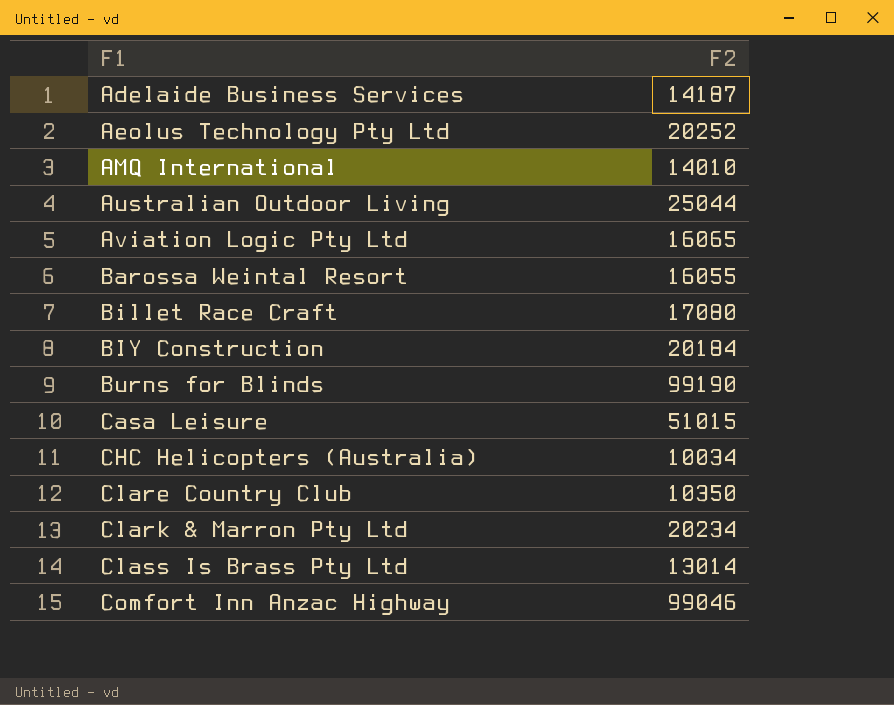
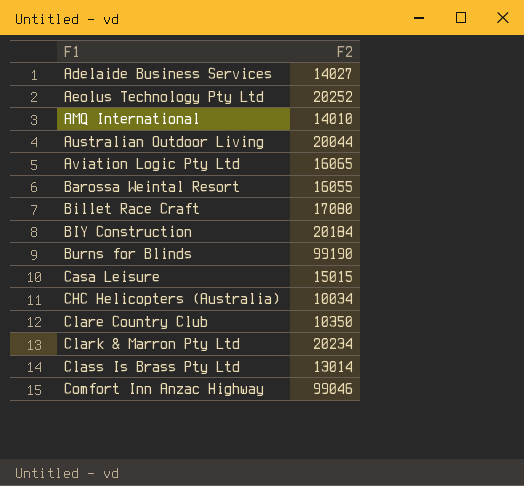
Adelaide Business Services | F2: 14187 -> 14027
Australian Outdoor Living | F2: 25044 -> 20044
Casa Leisure | F2: 51015 -> 15015

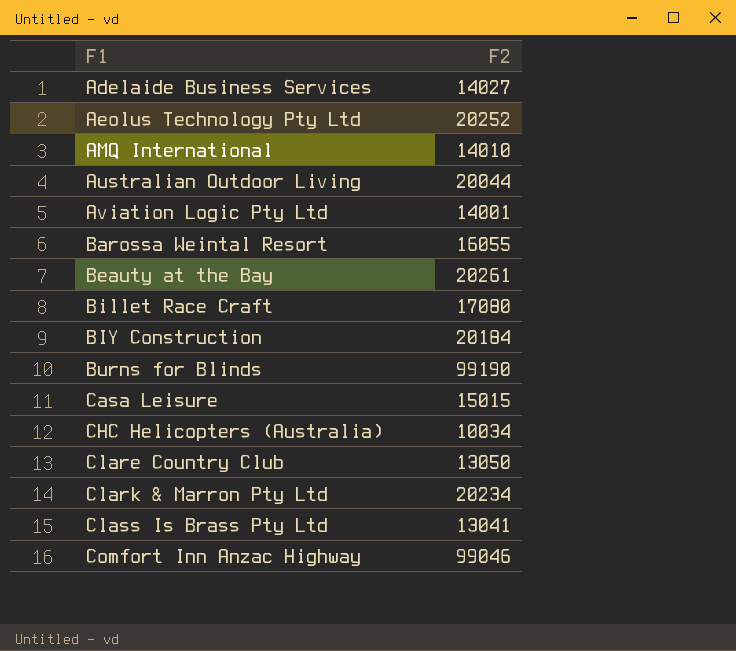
Aviation Logic Pty Ltd | F2: 16065 -> 14001
row Beauty at the Bay: none -> 20261
Clare Country Club | F2: 10350 -> 13050
Class Is Brass Pty Ltd | F2: 13014 -> 13041

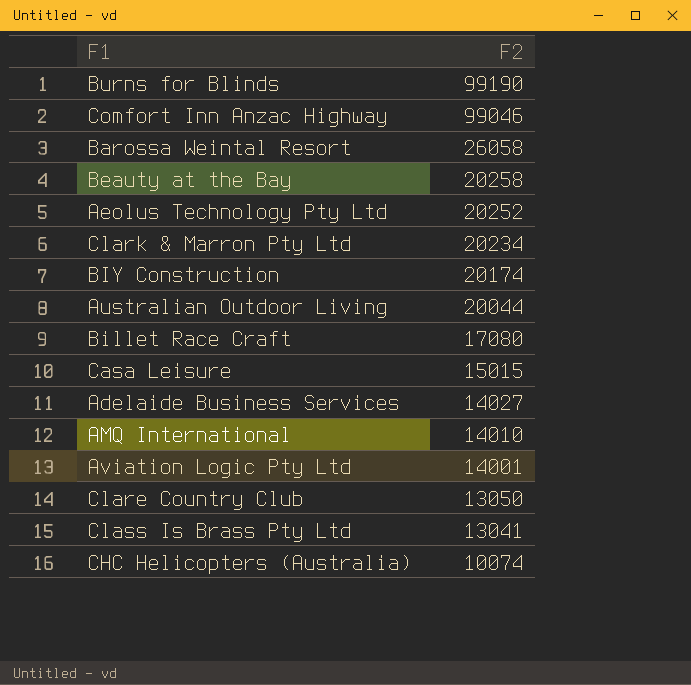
row order: F1 ascending -> F2 descending
Barossa Weintal Resort | F2: 16055 -> 26058
Beauty at the Bay | F2: 20261 -> 20258
BIY Construction | F2: 20184 -> 20174
CHC Helicopters (Australia) | F2: 10034 -> 10074

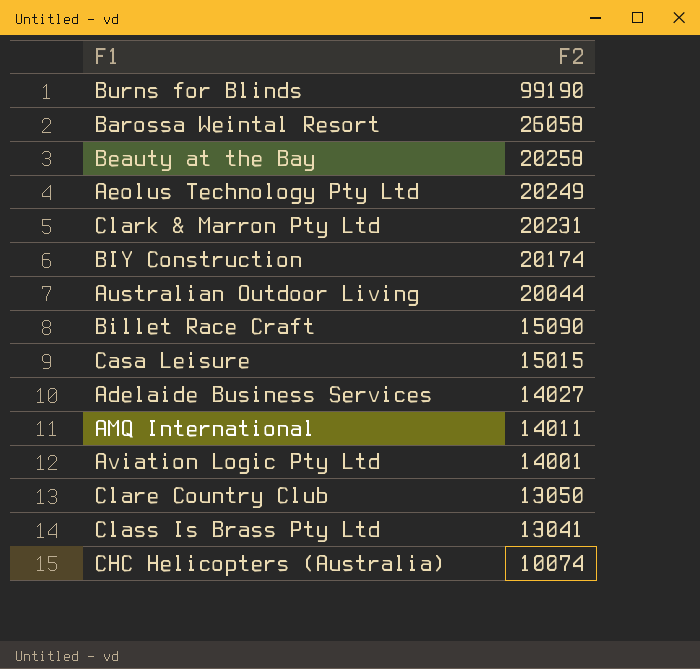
row Comfort Inn Anzac Highway: 99046 -> none
Aeolus Technology Pty Ltd | F2: 20252 -> 20249
Clark & Marron Pty Ltd | F2: 20234 -> 20231
Billet Race Craft | F2: 17080 -> 15090
AMQ International | F2: 14010 -> 14011

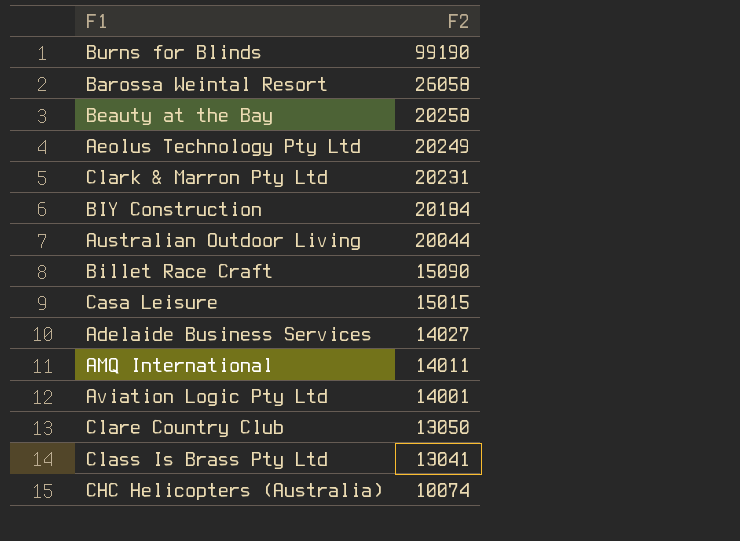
BIY Construction | F2: 20174 -> 20184

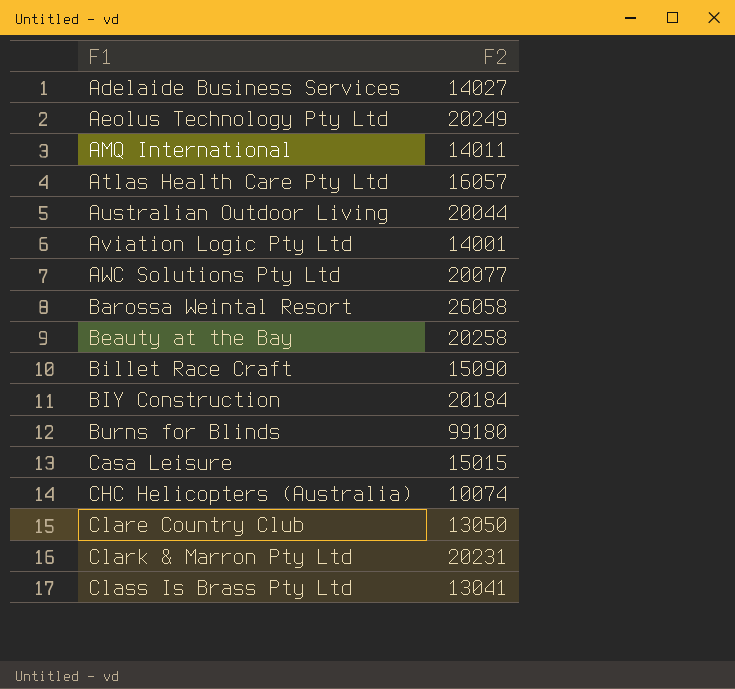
row order: F2 descending -> F1 ascending
row Atlas Health Care Pty Ltd: none -> 16057
row AWC Solutions Pty Ltd: none -> 20077
Burns for Blinds | F2: 99190 -> 99180

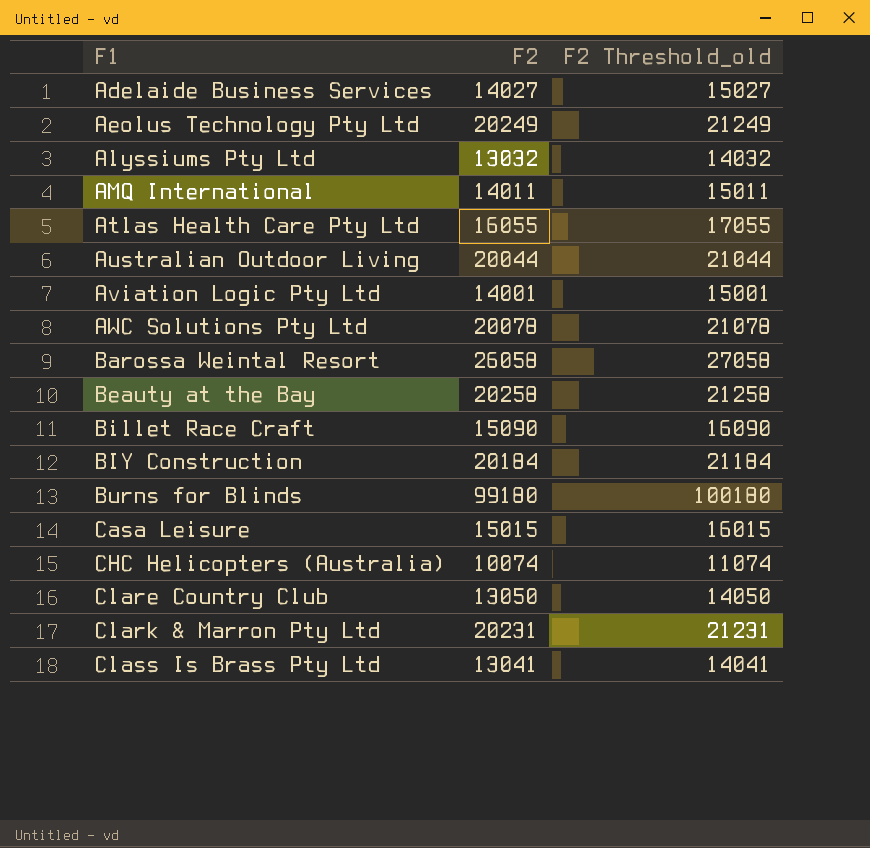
column F2 Threshold_old | formula: none -> [F2] + 1000
row Alyssiums Pty Ltd: none -> 13032 | 14032
Atlas Health Care Pty Ltd | F2: 16057 -> 16055
AWC Solutions Pty Ltd | F2: 20077 -> 20078

